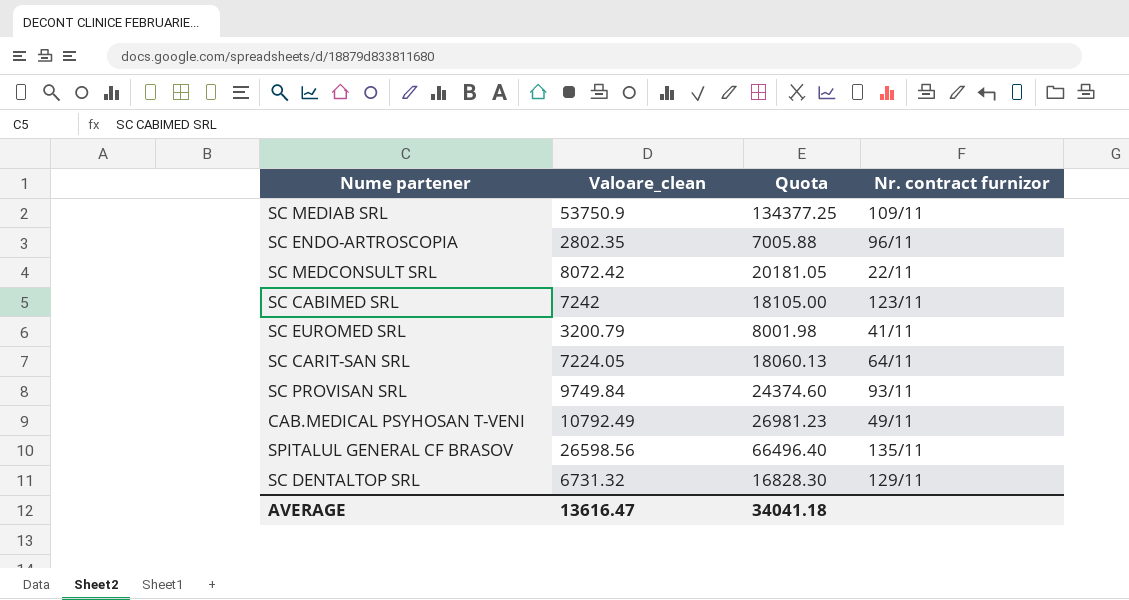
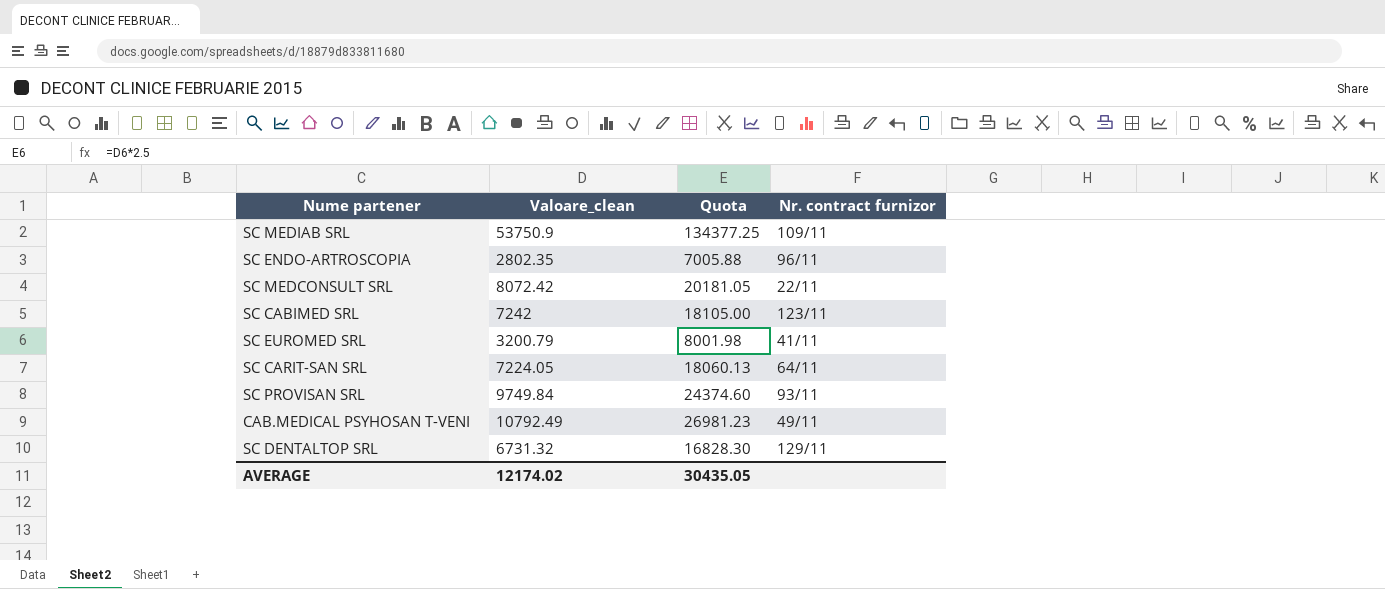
row SPITALUL GENERAL CF BRASOV: 26598.56 | 66496.40 | 135/11 -> none
AVERAGE | Valoare_clean: 13616.47 -> 12174.02
AVERAGE | Quota: 34041.18 -> 30435.05

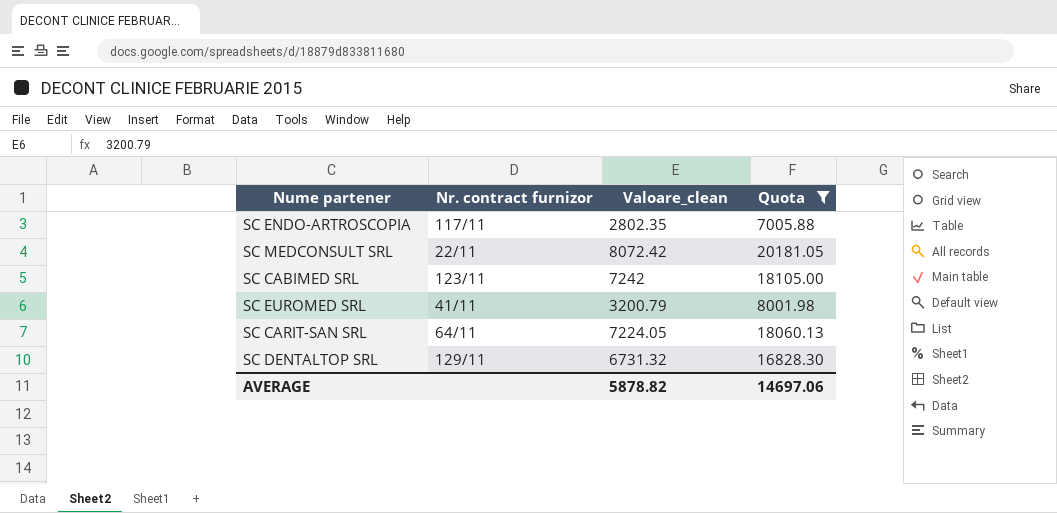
filter: none -> Quota <= 20181.05
column Nr. contract furnizor | position: 4 -> 2
SC ENDO-ARTROSCOPIA | Nr. contract furnizor: 96/11 -> 117/11
AVERAGE | Valoare_clean: 12174.02 -> 5878.82
AVERAGE | Quota: 30435.05 -> 14697.06

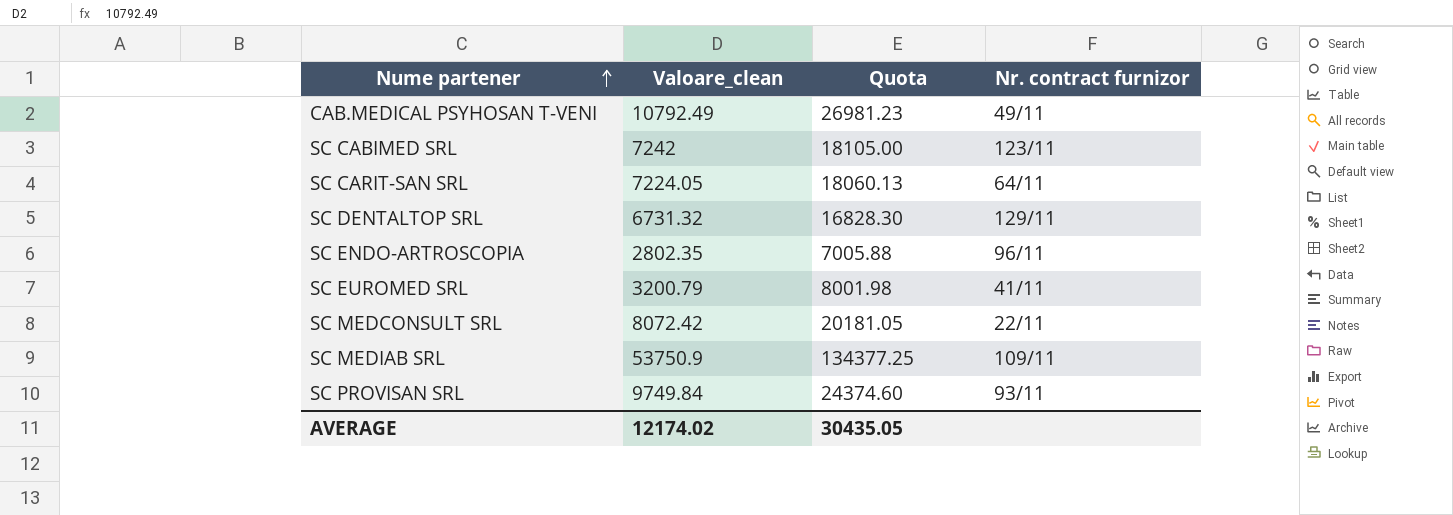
filter: Quota <= 20181.05 -> none
row order: none -> Nume partener ascending
column Nr. contract furnizor | position: 2 -> 4
SC ENDO-ARTROSCOPIA | Nr. contract furnizor: 117/11 -> 96/11
AVERAGE | Valoare_clean: 5878.82 -> 12174.02
AVERAGE | Quota: 14697.06 -> 30435.05

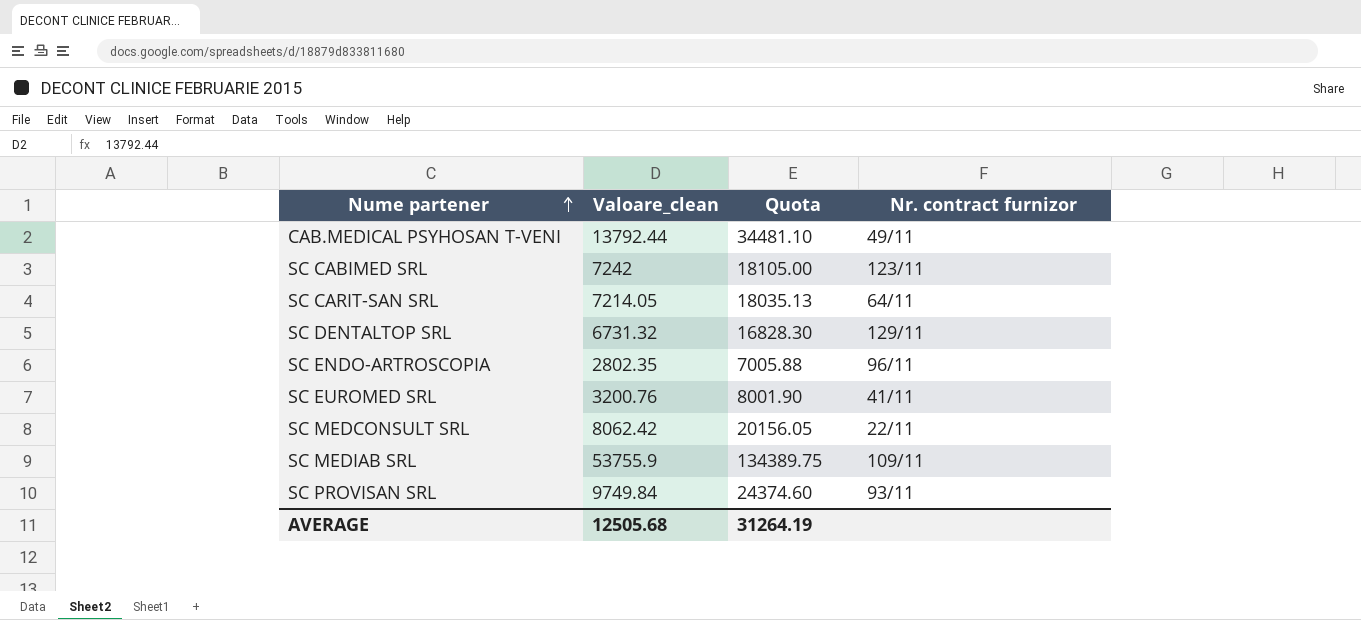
CAB.MEDICAL PSYHOSAN T-VENI | Valoare_clean: 10792.49 -> 13792.44
CAB.MEDICAL PSYHOSAN T-VENI | Quota: 26981.23 -> 34481.10
SC CARIT-SAN SRL | Valoare_clean: 7224.05 -> 7214.05
SC CARIT-SAN SRL | Quota: 18060.13 -> 18035.13
SC EUROMED SRL | Valoare_clean: 3200.79 -> 3200.76
SC EUROMED SRL | Quota: 8001.98 -> 8001.90
SC MEDCONSULT SRL | Valoare_clean: 8072.42 -> 8062.42
SC MEDCONSULT SRL | Quota: 20181.05 -> 20156.05
SC MEDIAB SRL | Valoare_clean: 53750.9 -> 53755.9
SC MEDIAB SRL | Quota: 134377.25 -> 134389.75
AVERAGE | Valoare_clean: 12174.02 -> 12505.68
AVERAGE | Quota: 30435.05 -> 31264.19

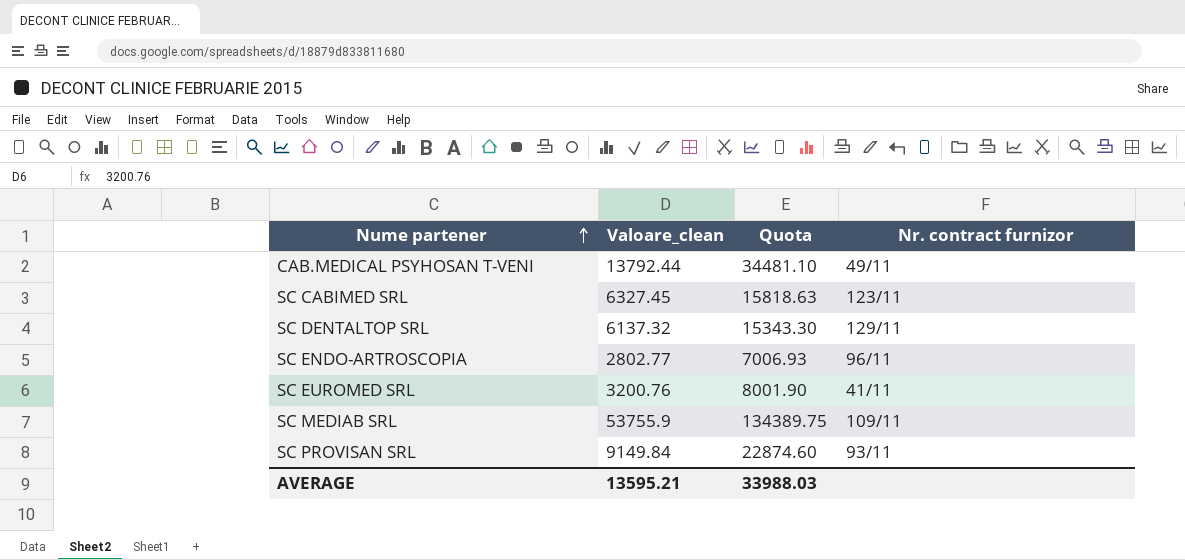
row SC CARIT-SAN SRL: 7214.05 | 18035.13 | 64/11 -> none
row SC MEDCONSULT SRL: 8062.42 | 20156.05 | 22/11 -> none
SC CABIMED SRL | Valoare_clean: 7242 -> 6327.45
SC CABIMED SRL | Quota: 18105.00 -> 15818.63
SC DENTALTOP SRL | Valoare_clean: 6731.32 -> 6137.32
SC DENTALTOP SRL | Quota: 16828.30 -> 15343.30
SC ENDO-ARTROSCOPIA | Valoare_clean: 2802.35 -> 2802.77
SC ENDO-ARTROSCOPIA | Quota: 7005.88 -> 7006.93
SC PROVISAN SRL | Valoare_clean: 9749.84 -> 9149.84
SC PROVISAN SRL | Quota: 24374.60 -> 22874.60
AVERAGE | Valoare_clean: 12505.68 -> 13595.21
AVERAGE | Quota: 31264.19 -> 33988.03

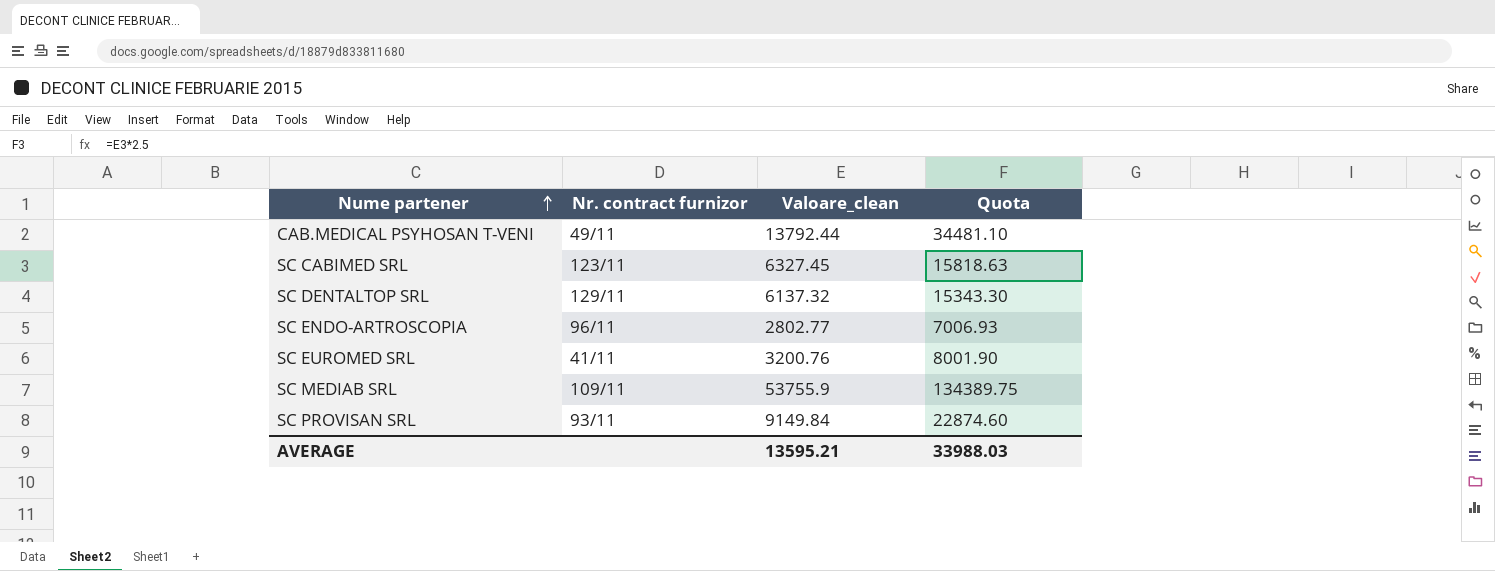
column Nr. contract furnizor | position: 4 -> 2

